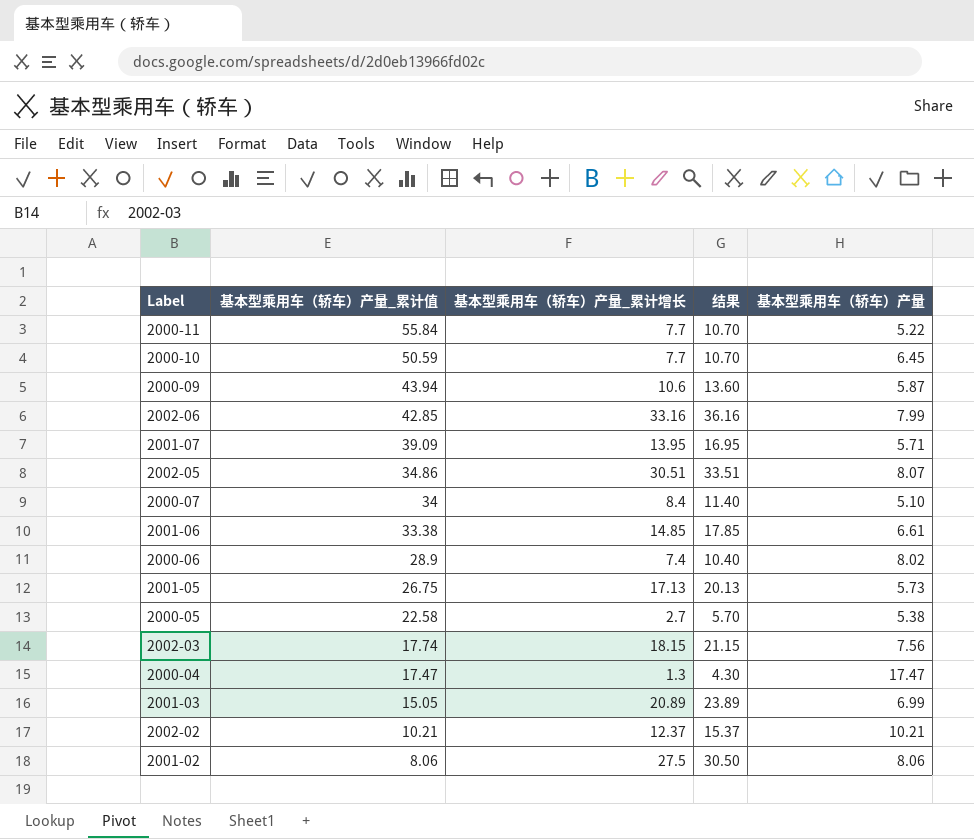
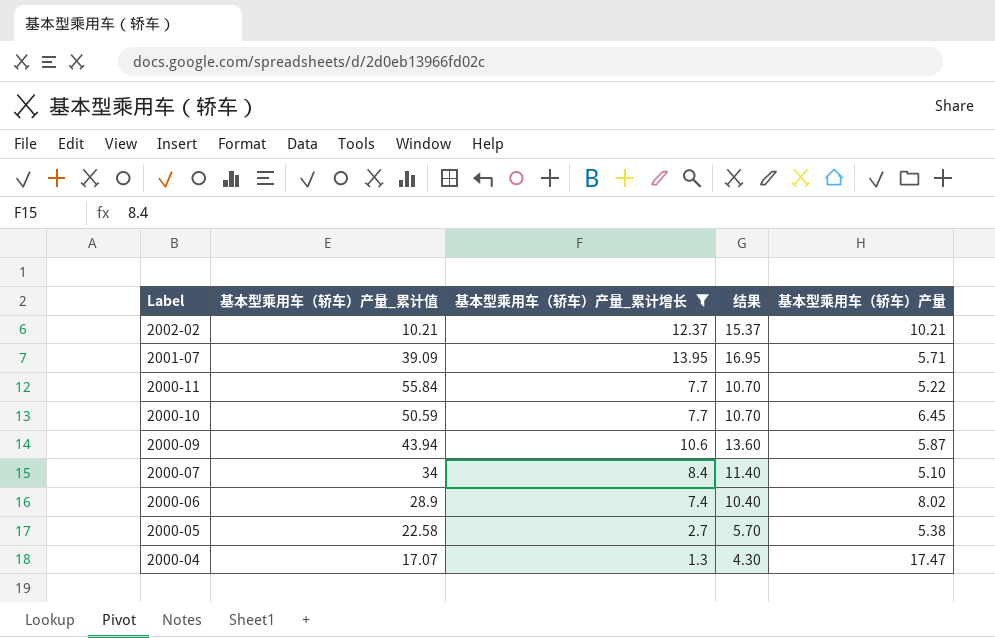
filter: none -> 基本型乘用车（轿车）产量_累计增长 <= 13.95
row order: 基本型乘用车（轿车）产量_累计值 descending -> Label descending
2000-04 | 基本型乘用车（轿车）产量_累计值: 17.47 -> 17.07

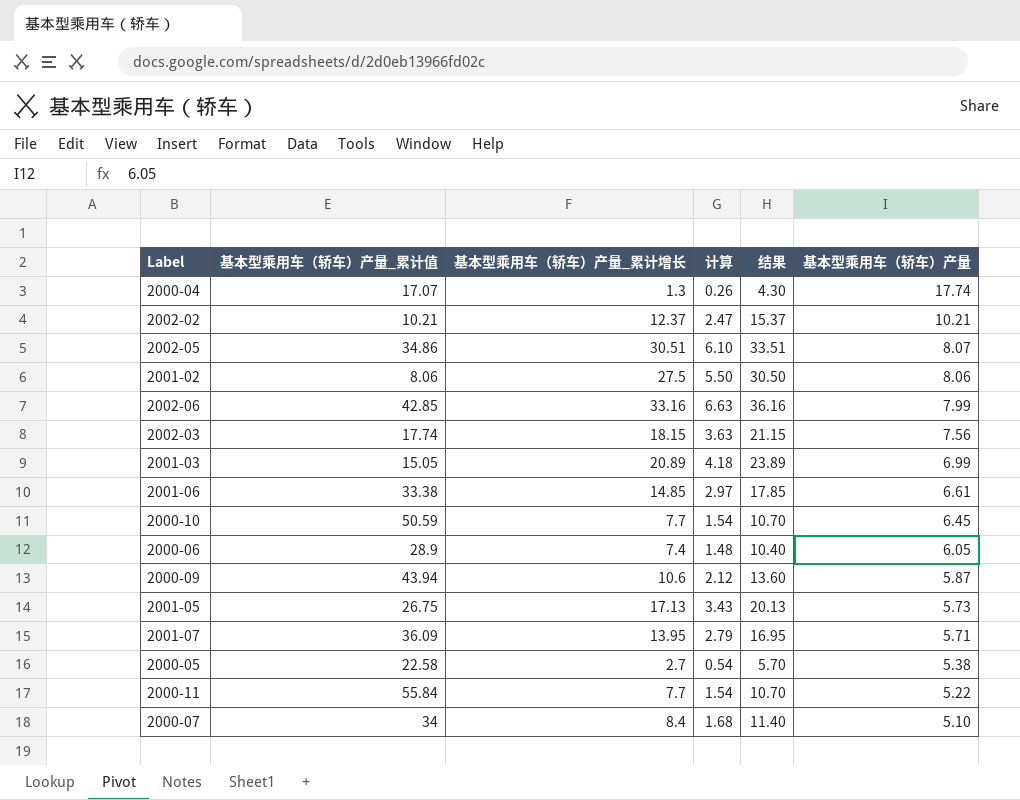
filter: 基本型乘用车（轿车）产量_累计增长 <= 13.95 -> none
row order: Label descending -> 基本型乘用车（轿车）产量 descending
column 计算 | formula: none -> [基本型乘用车（轿车）产量_累计增长] * 0.2
2000-04 | 基本型乘用车（轿车）产量: 17.47 -> 17.74
2000-06 | 基本型乘用车（轿车）产量: 8.02 -> 6.05
2001-07 | 基本型乘用车（轿车）产量_累计值: 39.09 -> 36.09

